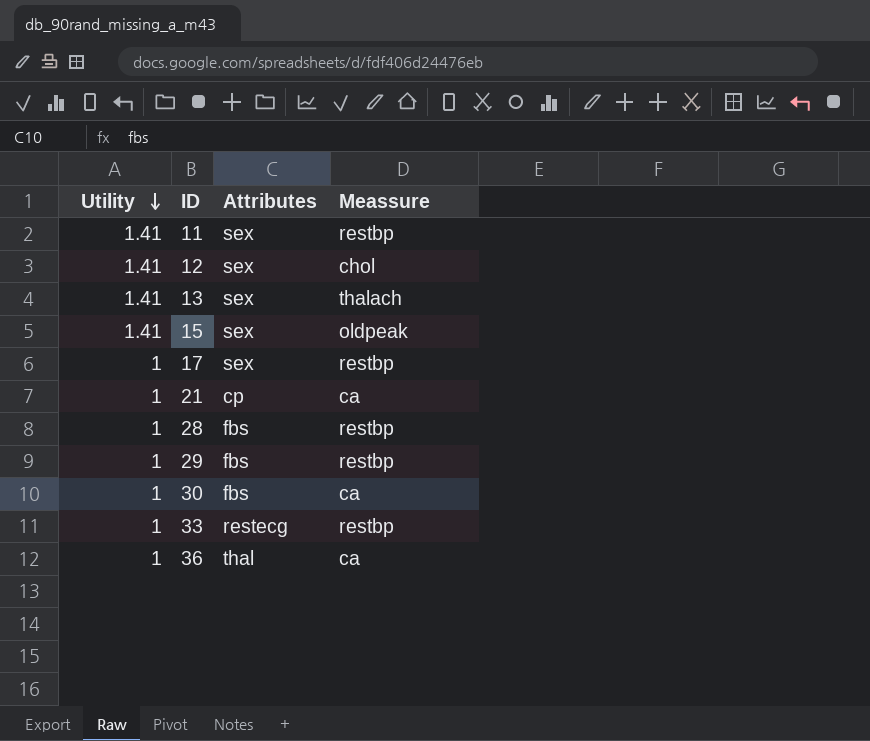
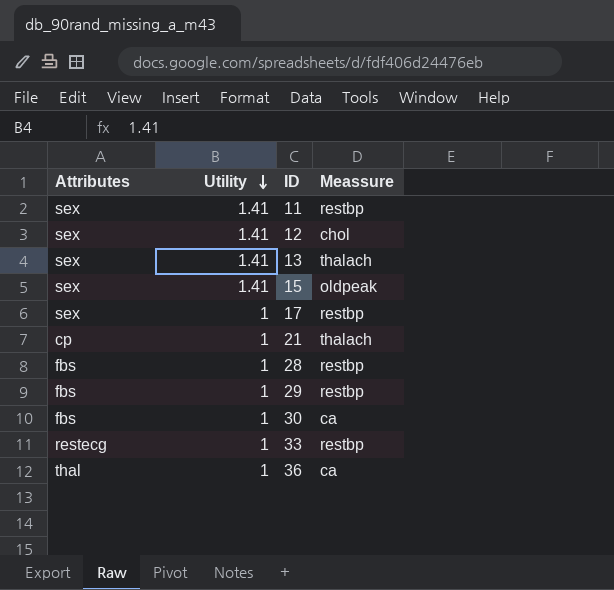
column Attributes | position: 3 -> 1
21 | Meassure: ca -> thalach

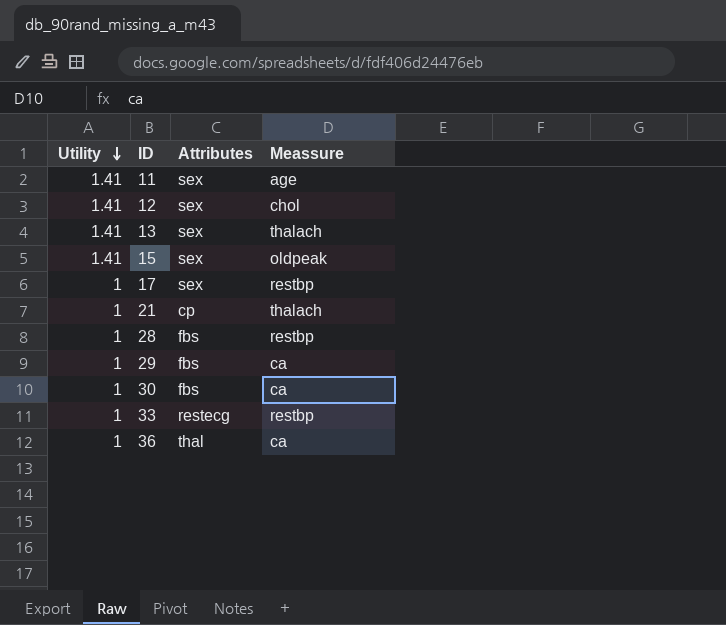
column Attributes | position: 1 -> 3
11 | Meassure: restbp -> age
29 | Meassure: restbp -> ca

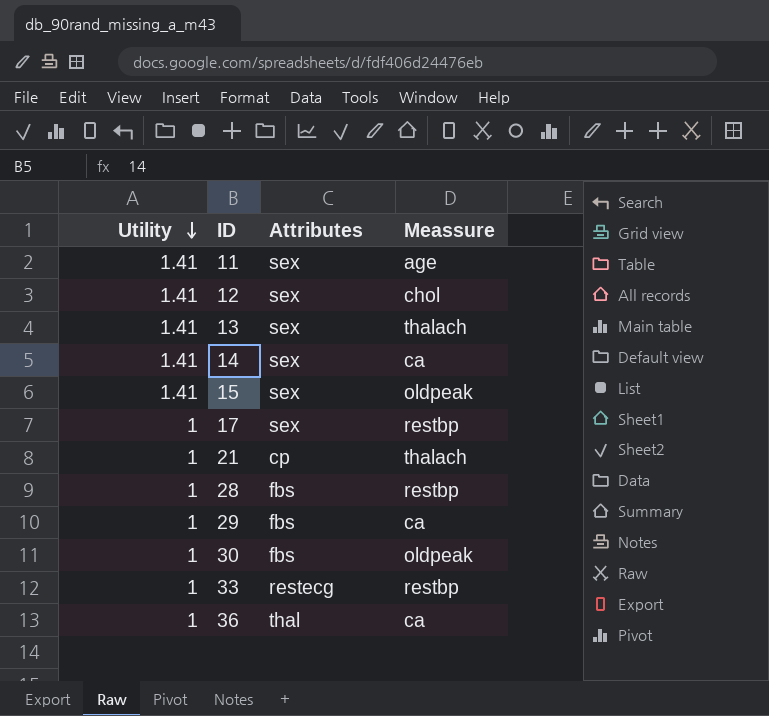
row 14: none -> 1.41 | sex | ca
30 | Meassure: ca -> oldpeak

